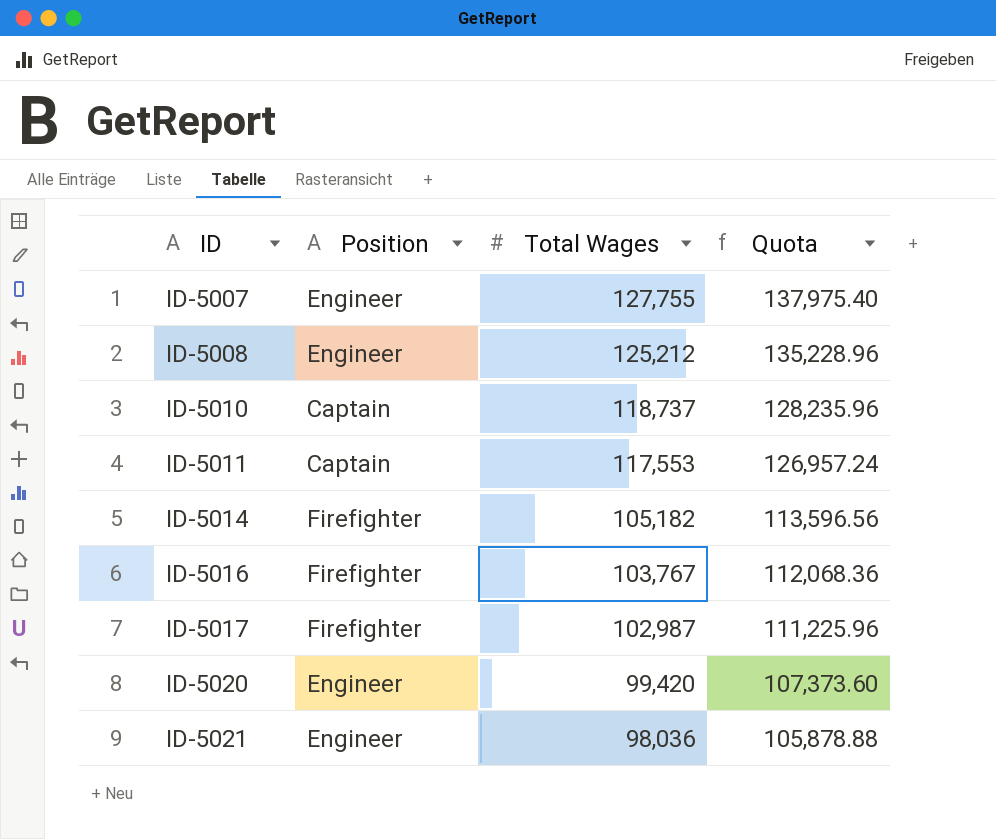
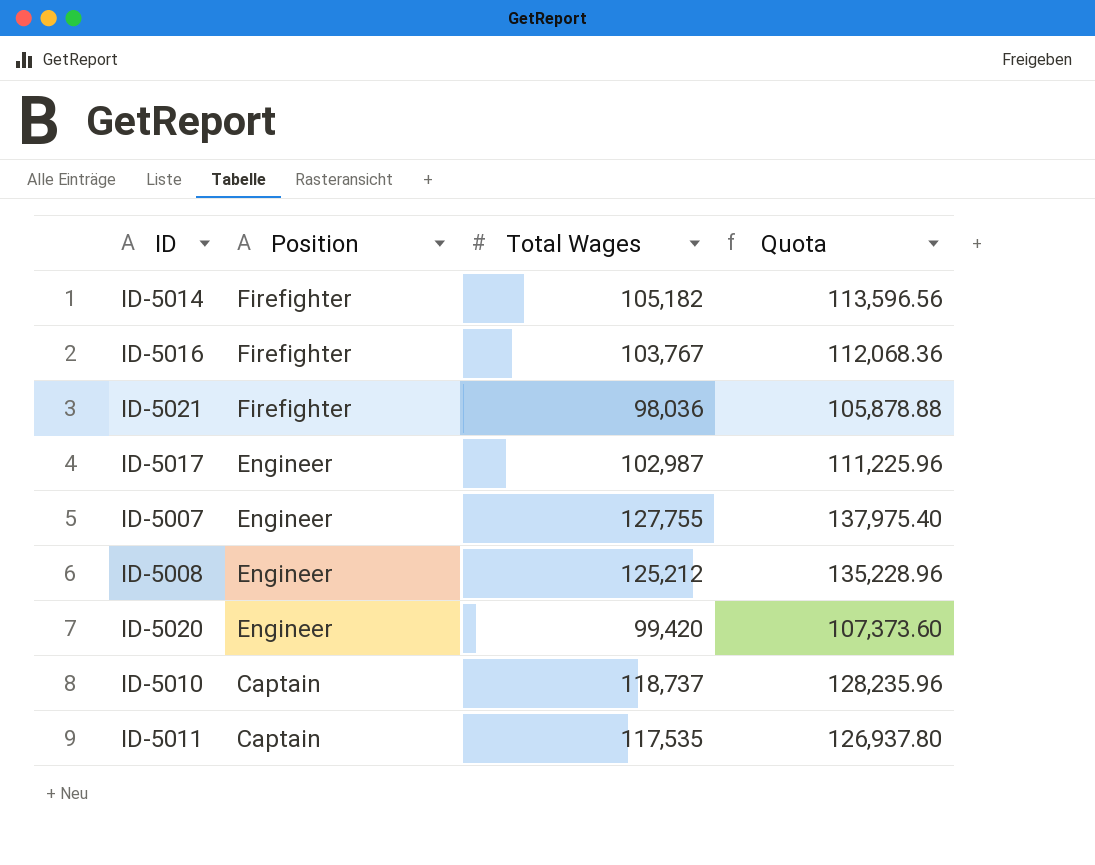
row order: ID ascending -> Position descending
ID-5021 | Position: Engineer -> Firefighter
ID-5017 | Position: Firefighter -> Engineer
ID-5011 | Total Wages: 117,553 -> 117,535
ID-5011 | Quota: 126,957.24 -> 126,937.80

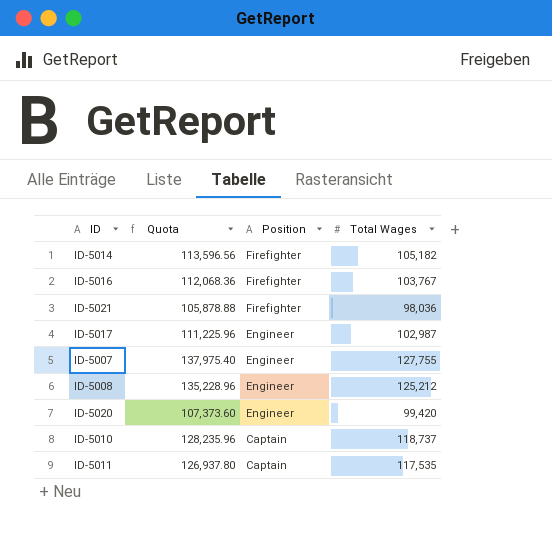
column Quota | position: 4 -> 2

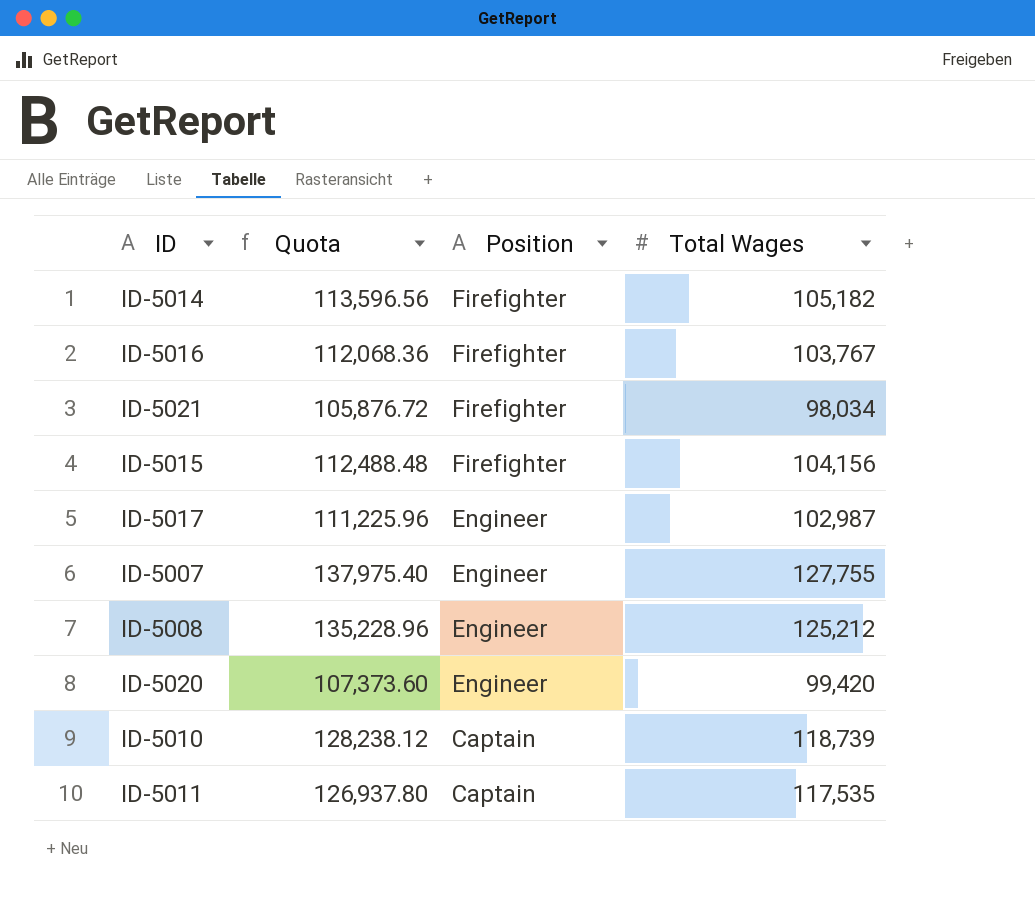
ID-5021 | Quota: 105,878.88 -> 105,876.72
ID-5021 | Total Wages: 98,036 -> 98,034
row ID-5015: none -> 112,488.48 | Firefighter | 104,156
ID-5010 | Quota: 128,235.96 -> 128,238.12
ID-5010 | Total Wages: 118,737 -> 118,739

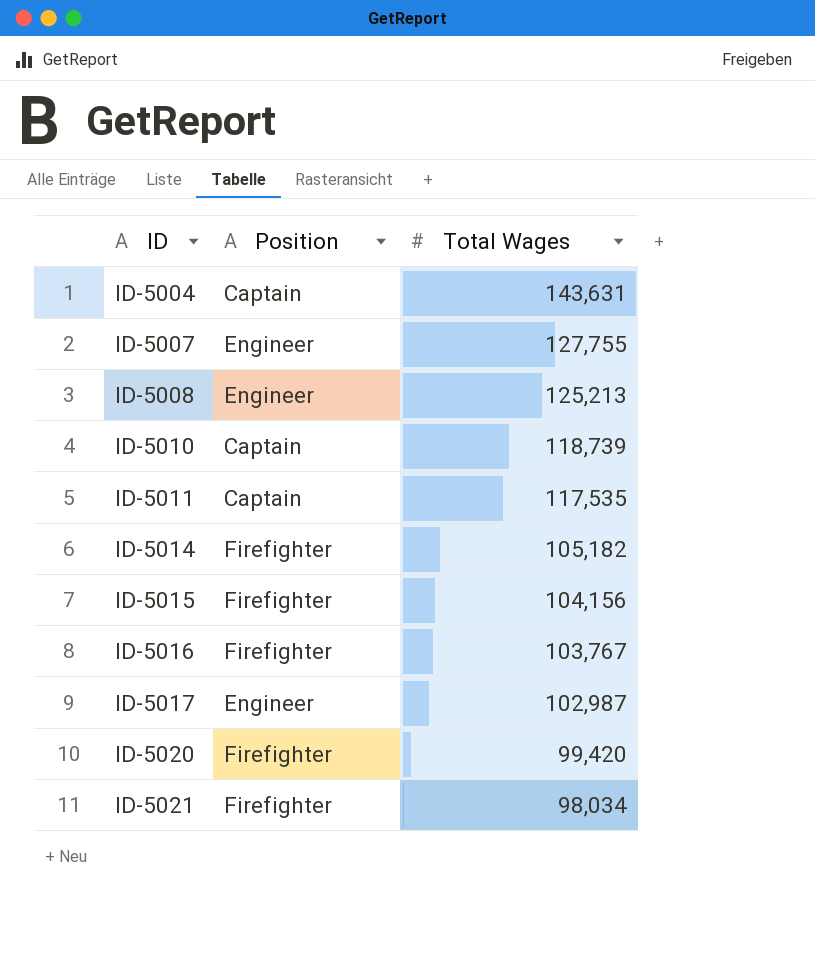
row order: Position descending -> ID ascending
column Quota | formula: [Total Wages] * 1.08 -> none
row ID-5004: none -> Captain | 143,631
ID-5008 | Total Wages: 125,212 -> 125,213
ID-5020 | Position: Engineer -> Firefighter

